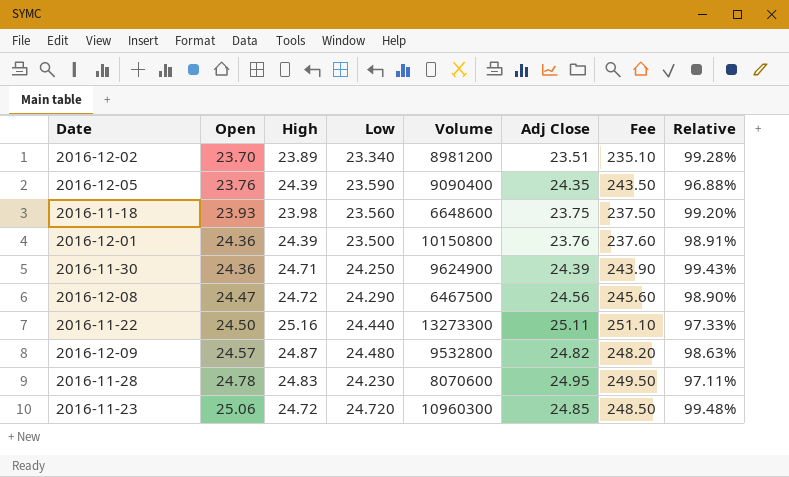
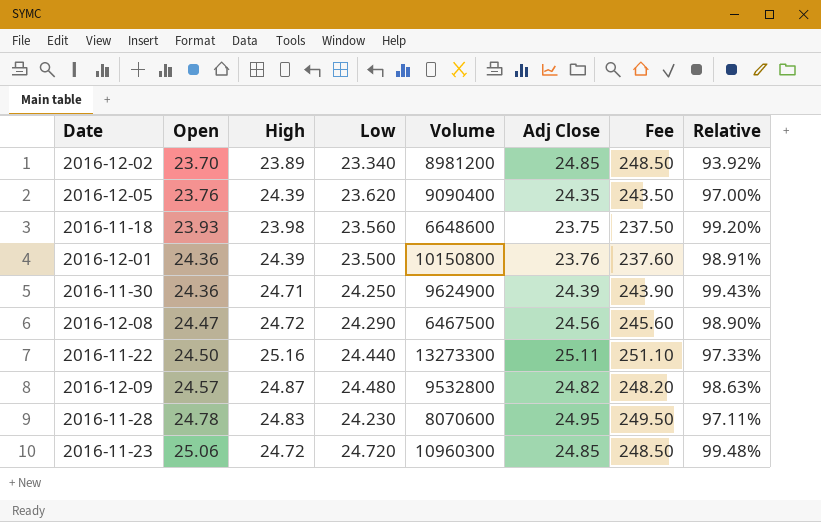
2016-12-02 | Adj Close: 23.51 -> 24.85
2016-12-02 | Fee: 235.10 -> 248.50
2016-12-02 | Relative: 99.28% -> 93.92%
2016-12-05 | Low: 23.590 -> 23.620
2016-12-05 | Relative: 96.88% -> 97.00%

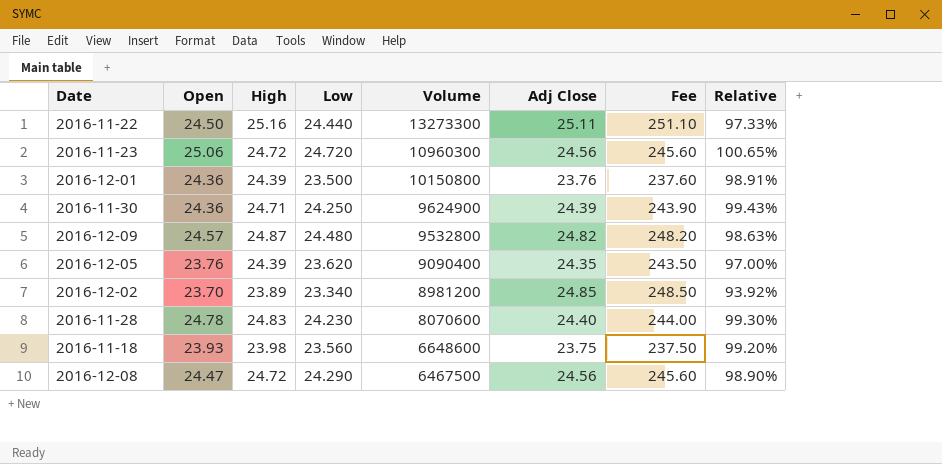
row order: Open ascending -> Volume descending
2016-11-23 | Adj Close: 24.85 -> 24.56
2016-11-23 | Fee: 248.50 -> 245.60
2016-11-23 | Relative: 99.48% -> 100.65%
2016-11-28 | Adj Close: 24.95 -> 24.40
2016-11-28 | Fee: 249.50 -> 244.00
2016-11-28 | Relative: 97.11% -> 99.30%

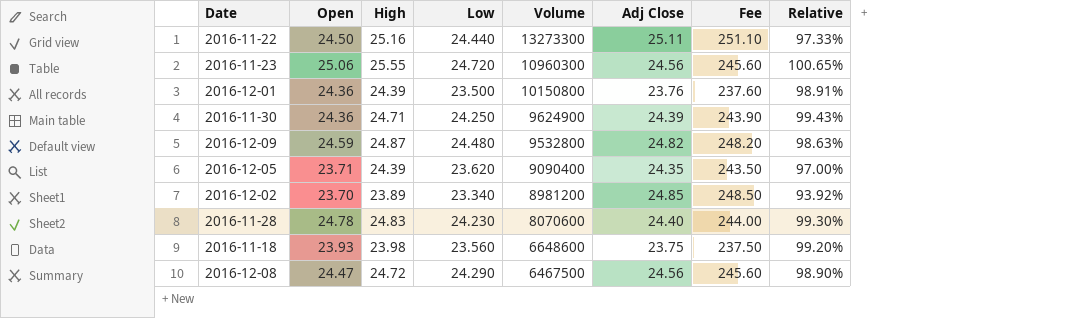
2016-11-23 | High: 24.72 -> 25.55
2016-12-09 | Open: 24.57 -> 24.59
2016-12-05 | Open: 23.76 -> 23.71

